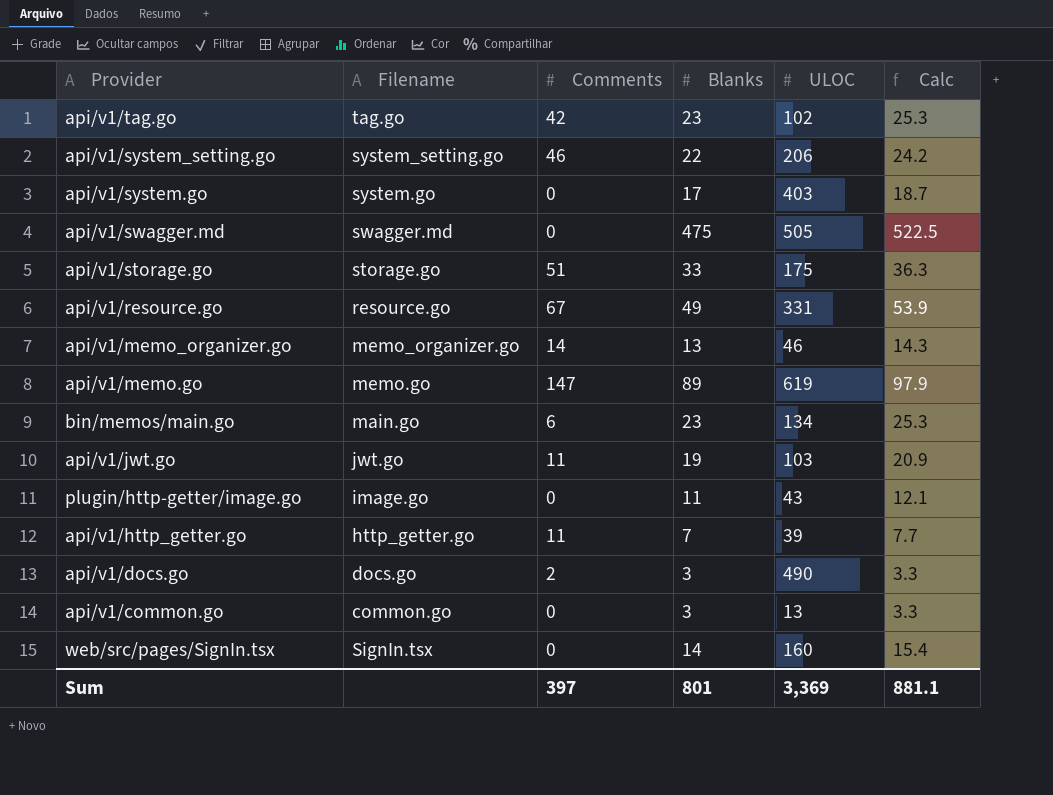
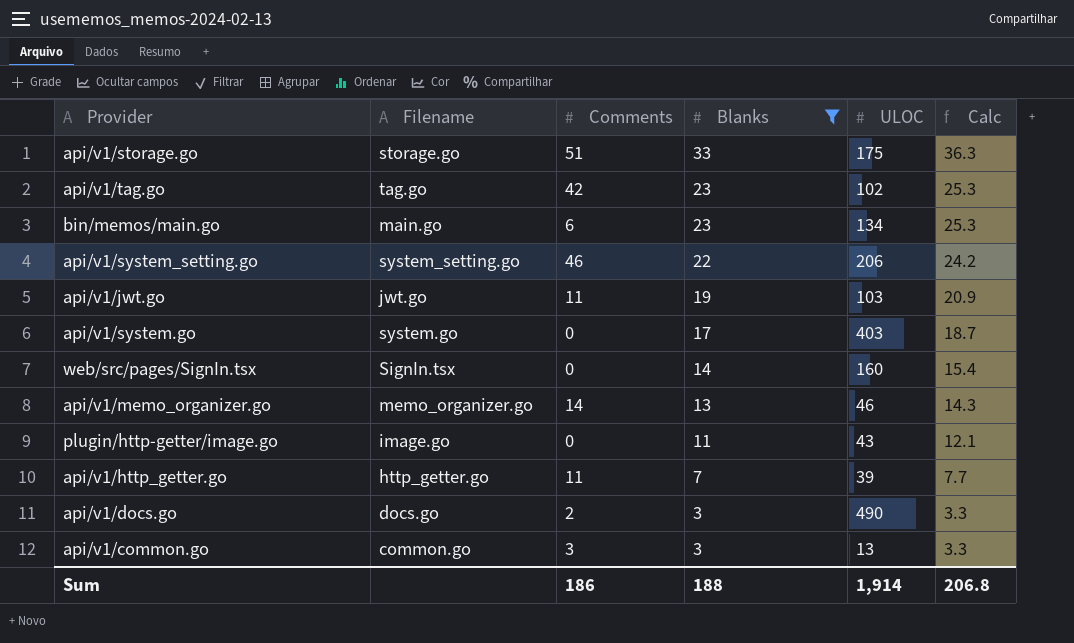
filter: none -> Blanks <= 33
row order: none -> Blanks descending
api/v1/common.go | Comments: 0 -> 3
Sum | Comments: 397 -> 186
Sum | Blanks: 801 -> 188
Sum | ULOC: 3,369 -> 1,914
Sum | Calc: 881.1 -> 206.8

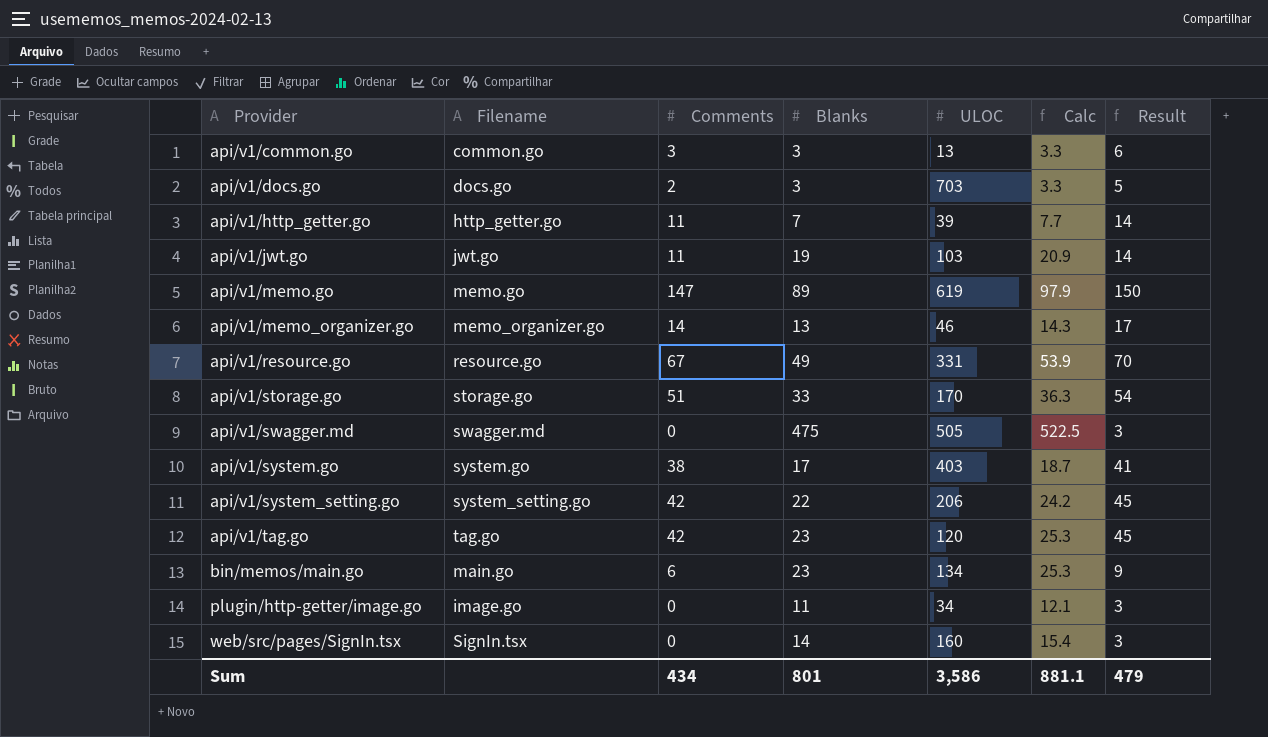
filter: Blanks <= 33 -> none
row order: Blanks descending -> Provider ascending
column Result | formula: none -> [Comments] + 3
api/v1/docs.go | ULOC: 490 -> 703
api/v1/storage.go | ULOC: 175 -> 170
api/v1/system.go | Comments: 0 -> 38
api/v1/system_setting.go | Comments: 46 -> 42
api/v1/tag.go | ULOC: 102 -> 120
plugin/http-getter/image.go | ULOC: 43 -> 34
Sum | Comments: 186 -> 434
Sum | Blanks: 188 -> 801
Sum | ULOC: 1,914 -> 3,586
Sum | Calc: 206.8 -> 881.1

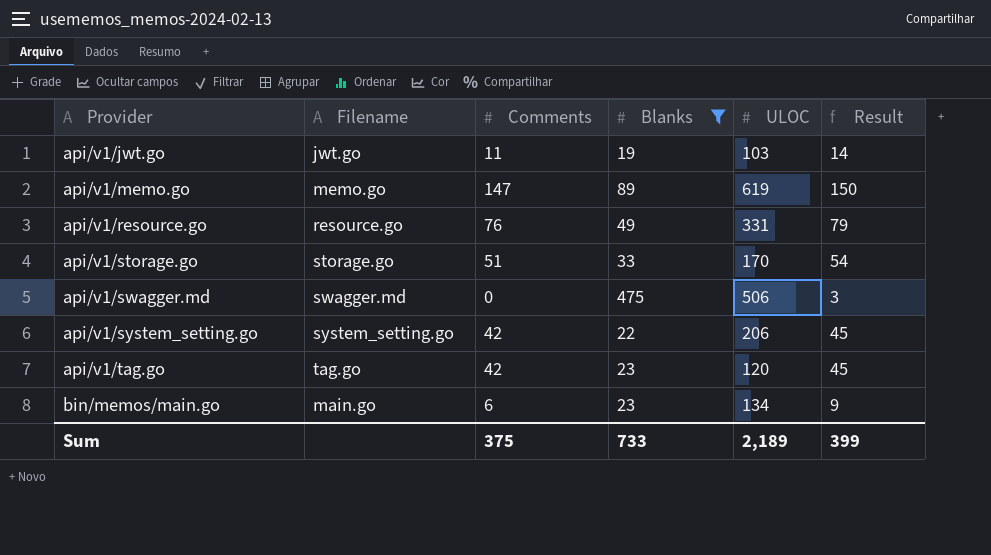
filter: none -> Blanks >= 19
column Calc | formula: [Blanks] * 1.1 -> none
api/v1/resource.go | Comments: 67 -> 76
api/v1/resource.go | Result: 70 -> 79
api/v1/swagger.md | ULOC: 505 -> 506
Sum | Comments: 434 -> 375
Sum | Blanks: 801 -> 733
Sum | ULOC: 3,586 -> 2,189
Sum | Result: 479 -> 399

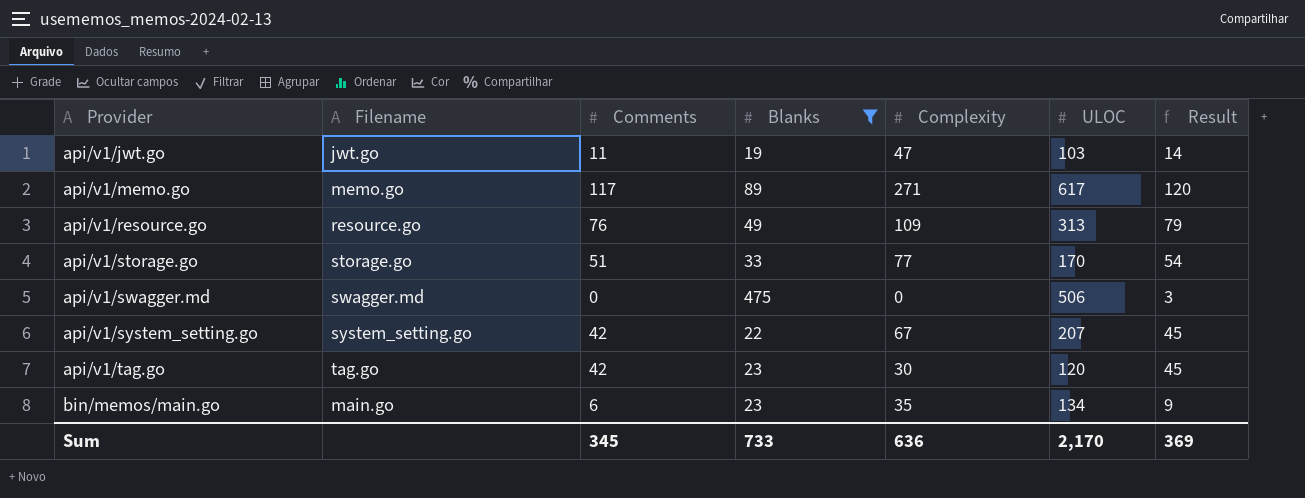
column Complexity | position: none -> 5
api/v1/memo.go | Comments: 147 -> 117
api/v1/memo.go | ULOC: 619 -> 617
api/v1/memo.go | Result: 150 -> 120
api/v1/resource.go | ULOC: 331 -> 313
api/v1/system_setting.go | ULOC: 206 -> 207
Sum | Comments: 375 -> 345
Sum | ULOC: 2,189 -> 2,170
Sum | Result: 399 -> 369

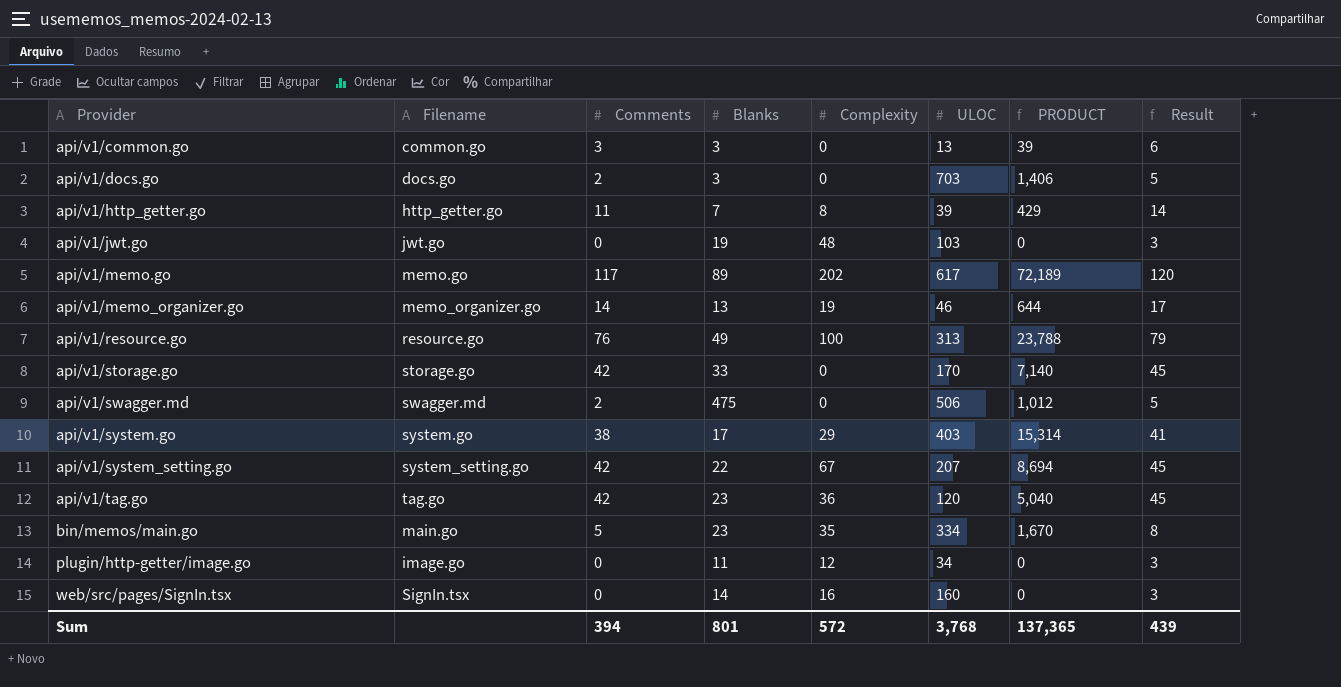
filter: Blanks >= 19 -> none
column PRODUCT | formula: none -> [Comments] * [ULOC]
api/v1/jwt.go | Comments: 11 -> 0
api/v1/jwt.go | Complexity: 47 -> 48
api/v1/jwt.go | Result: 14 -> 3
api/v1/memo.go | Complexity: 271 -> 202
api/v1/resource.go | Complexity: 109 -> 100
api/v1/storage.go | Comments: 51 -> 42
api/v1/storage.go | Complexity: 77 -> 0
api/v1/storage.go | Result: 54 -> 45
api/v1/swagger.md | Comments: 0 -> 2
api/v1/swagger.md | Result: 3 -> 5
api/v1/tag.go | Complexity: 30 -> 36
bin/memos/main.go | Comments: 6 -> 5
bin/memos/main.go | ULOC: 134 -> 334
bin/memos/main.go | Result: 9 -> 8
Sum | Comments: 345 -> 394
Sum | Blanks: 733 -> 801
Sum | Complexity: 636 -> 572
Sum | ULOC: 2,170 -> 3,768
Sum | Result: 369 -> 439

